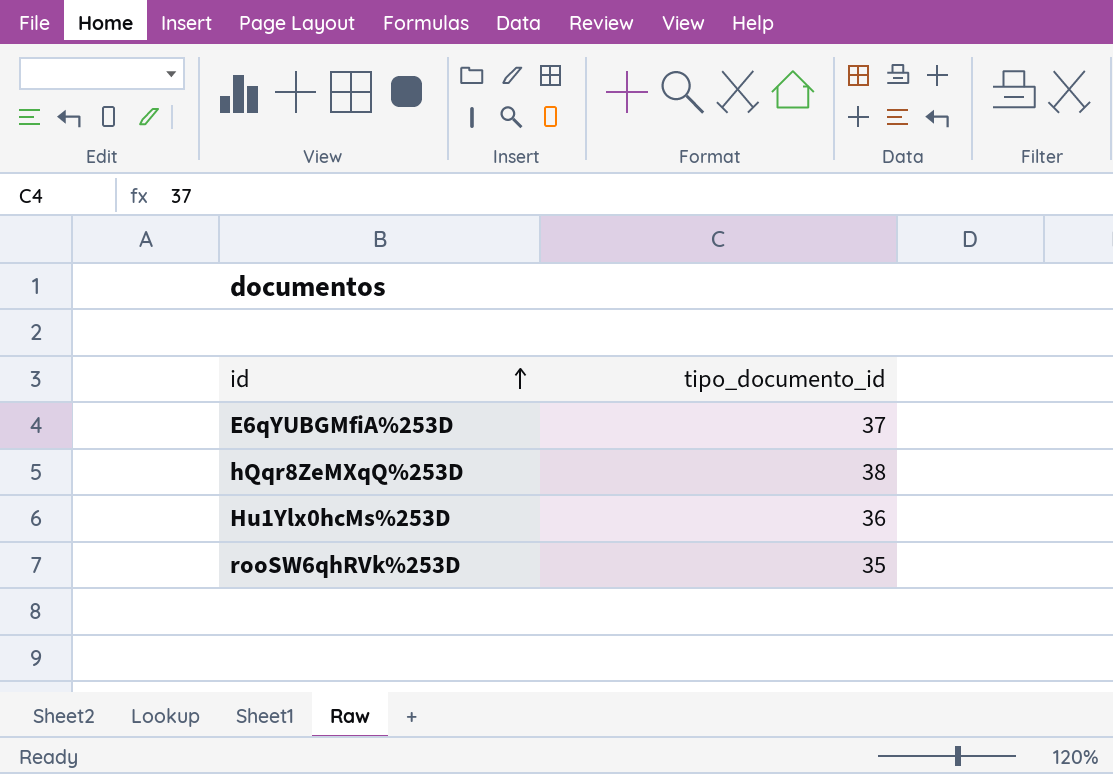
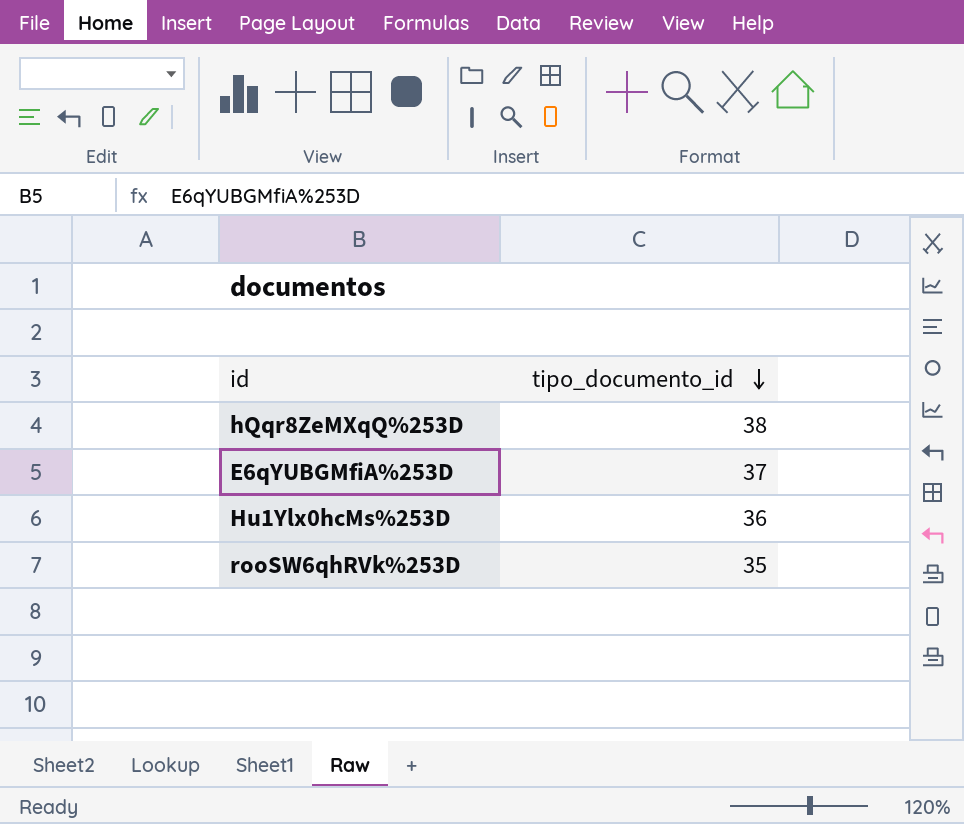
row order: id ascending -> tipo_documento_id descending

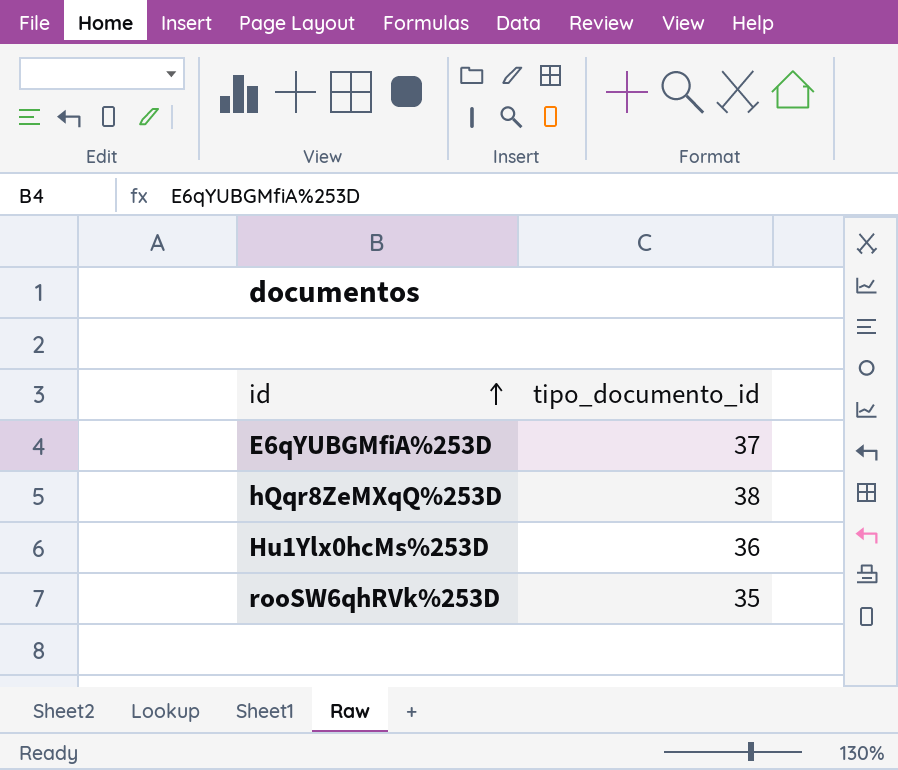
row order: tipo_documento_id descending -> id ascending

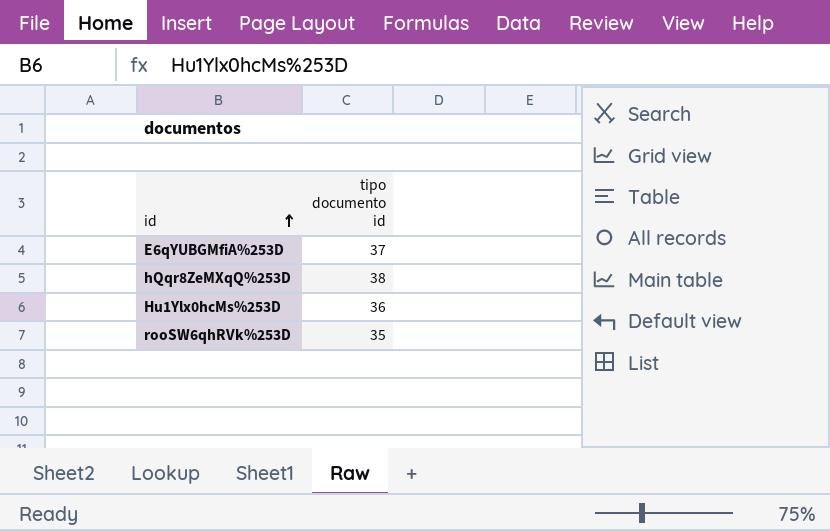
column name: tipo_documento_id -> tipo documento id

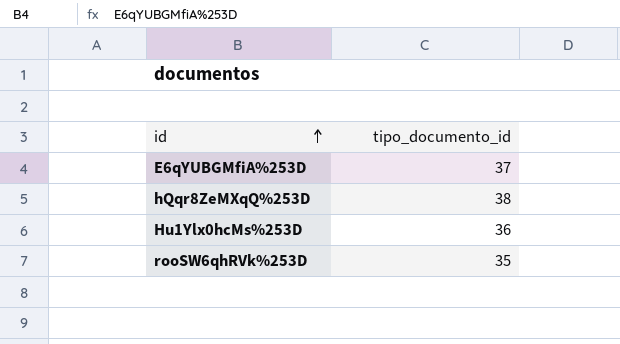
column name: tipo documento id -> tipo_documento_id

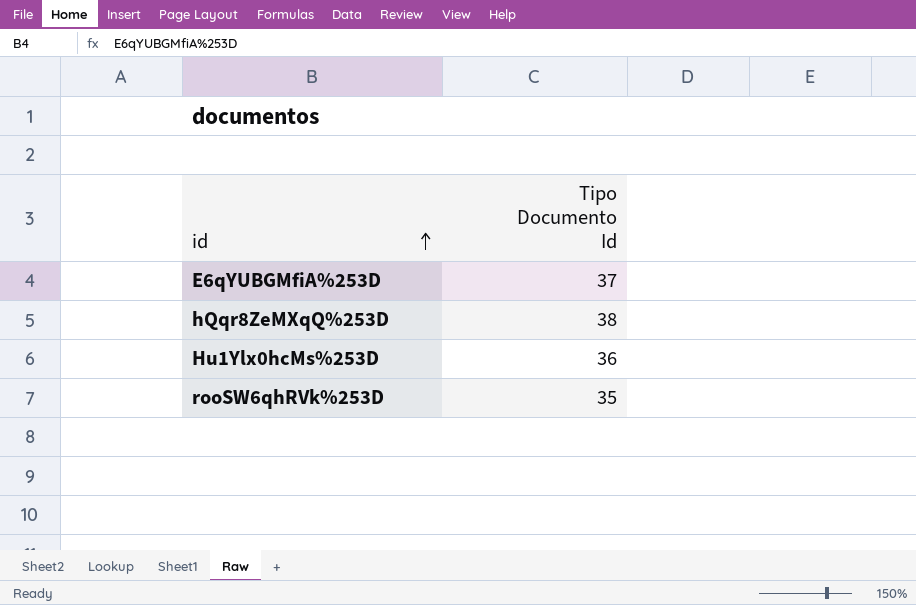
column name: tipo_documento_id -> Tipo Documento Id

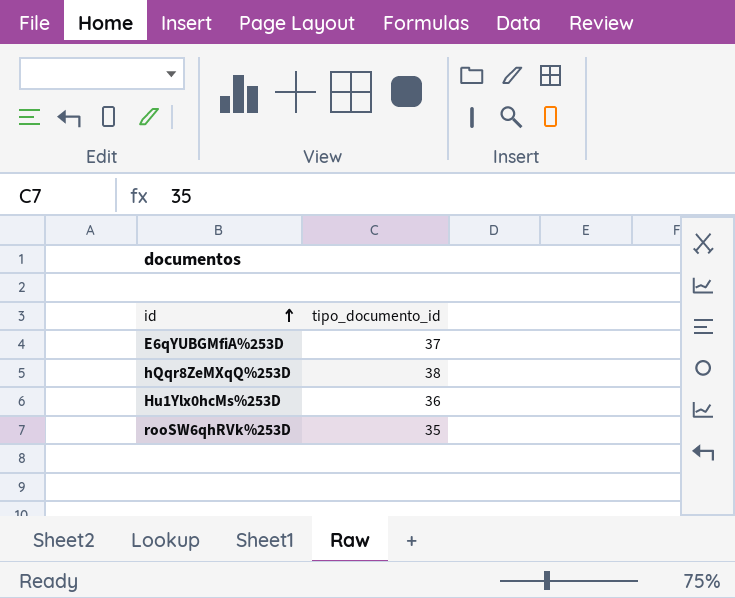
column name: Tipo Documento Id -> tipo_documento_id

